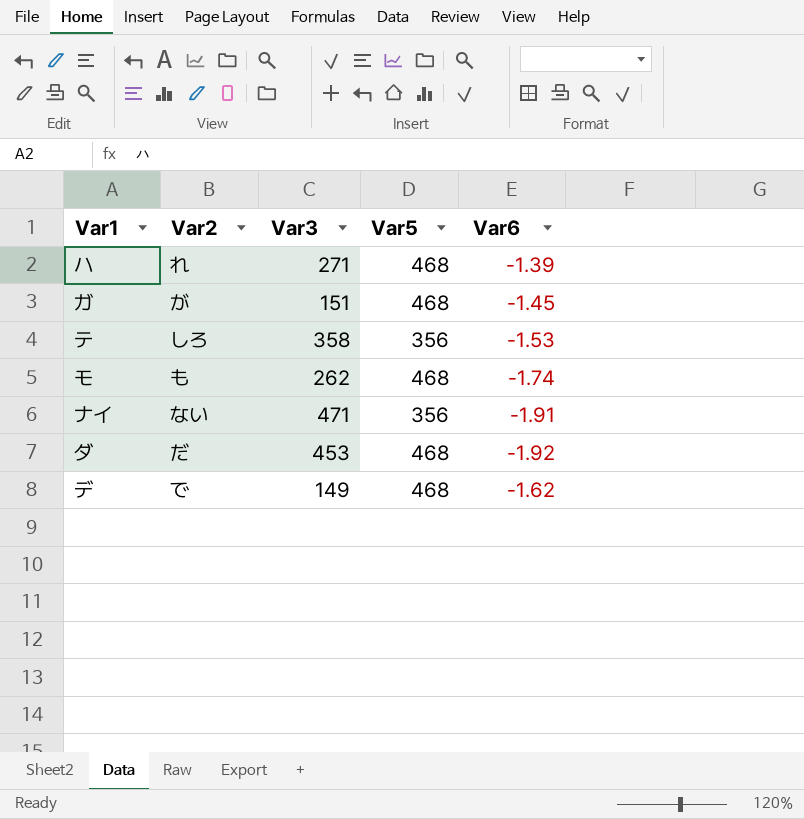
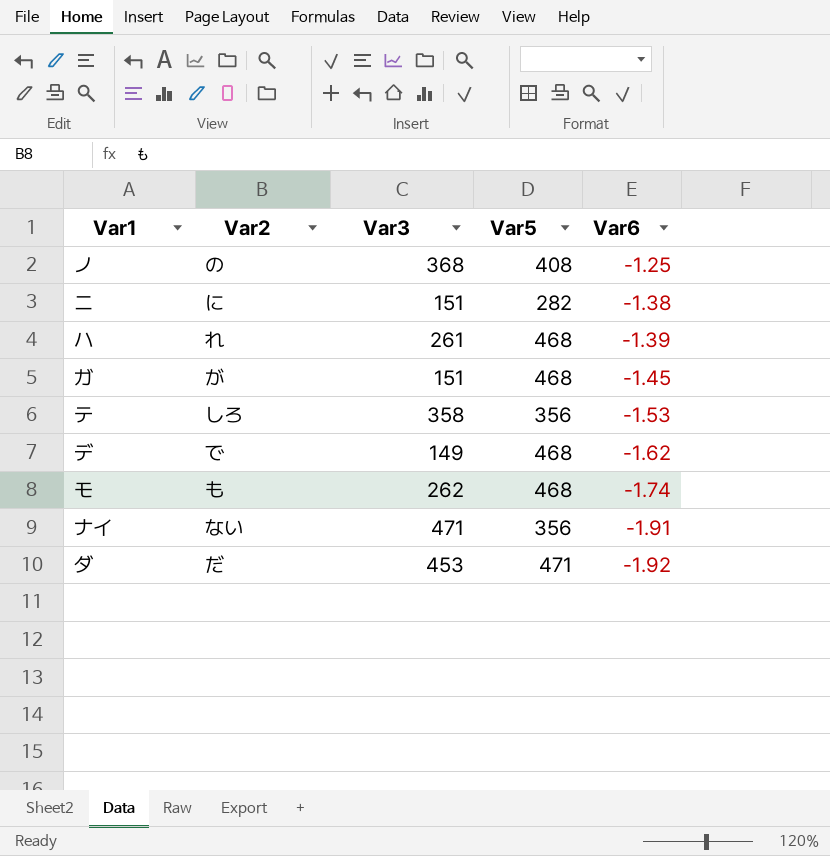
row order: none -> Var6 descending
row ノ: none -> の | 368 | 408 | -1.25
row ニ: none -> に | 151 | 282 | -1.38
ハ | Var3: 271 -> 261
ダ | Var5: 468 -> 471

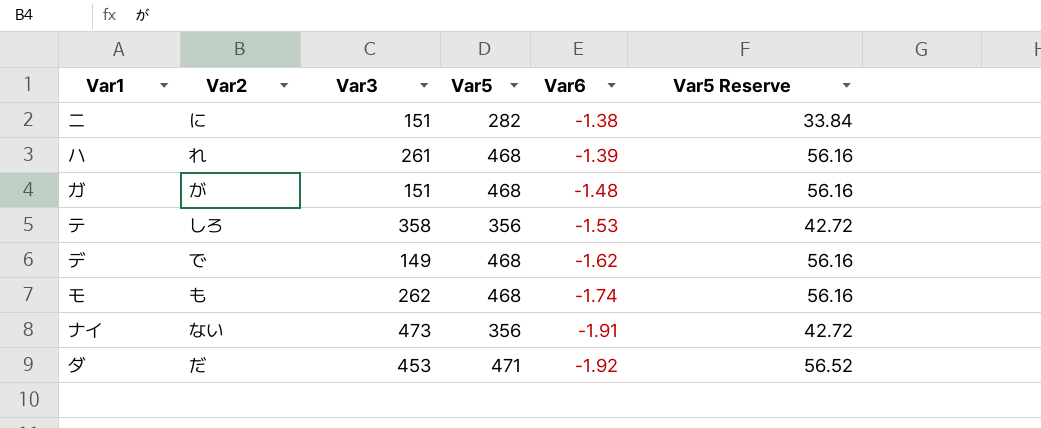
column Var5 Reserve | formula: none -> [Var5] * 0.12
row ノ: の | 368 | 408 | -1.25 -> none
ガ | Var6: -1.45 -> -1.48
ナイ | Var3: 471 -> 473

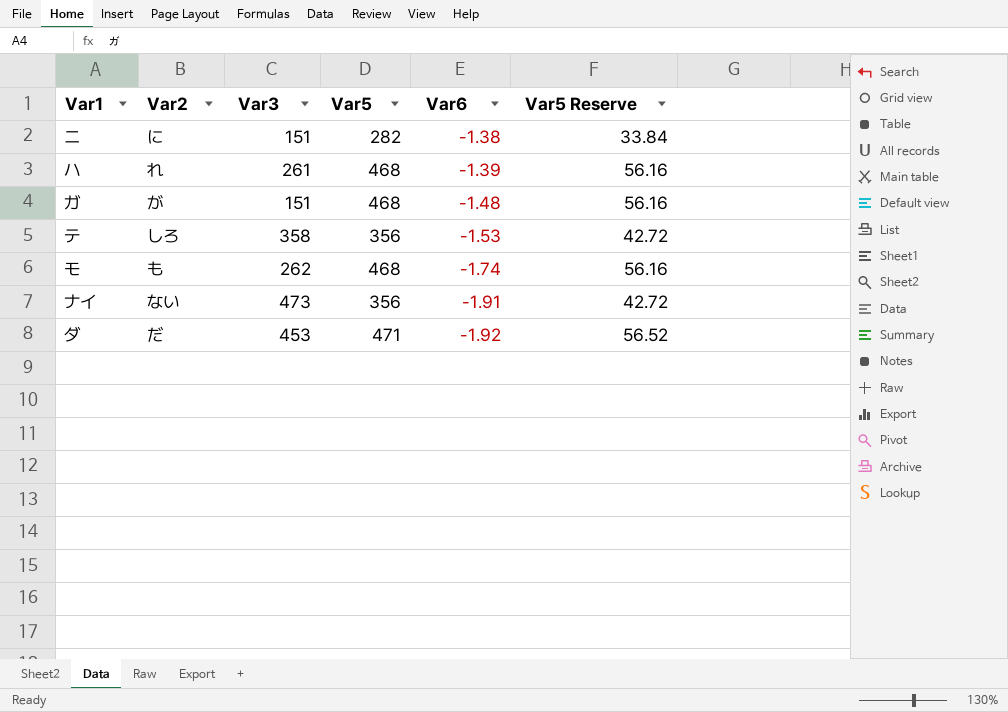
row デ: で | 149 | 468 | -1.62 | 56.16 -> none

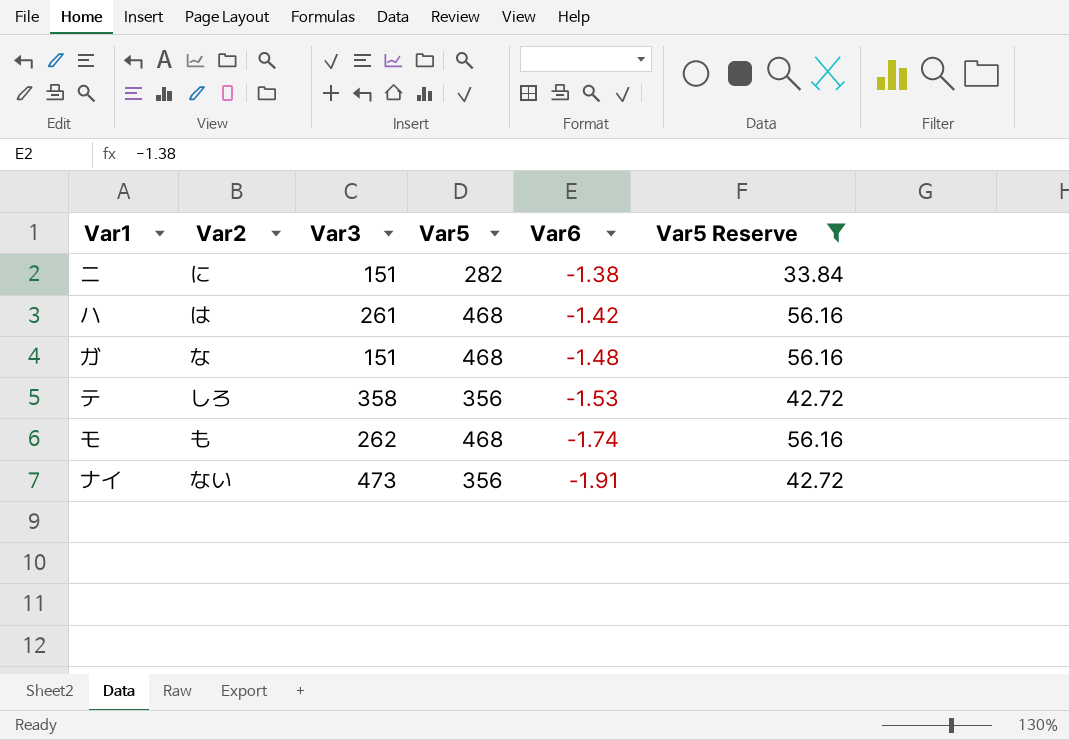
filter: none -> Var5 Reserve != 56.52
ハ | Var2: れ -> は
ハ | Var6: -1.39 -> -1.42
ガ | Var2: が -> な

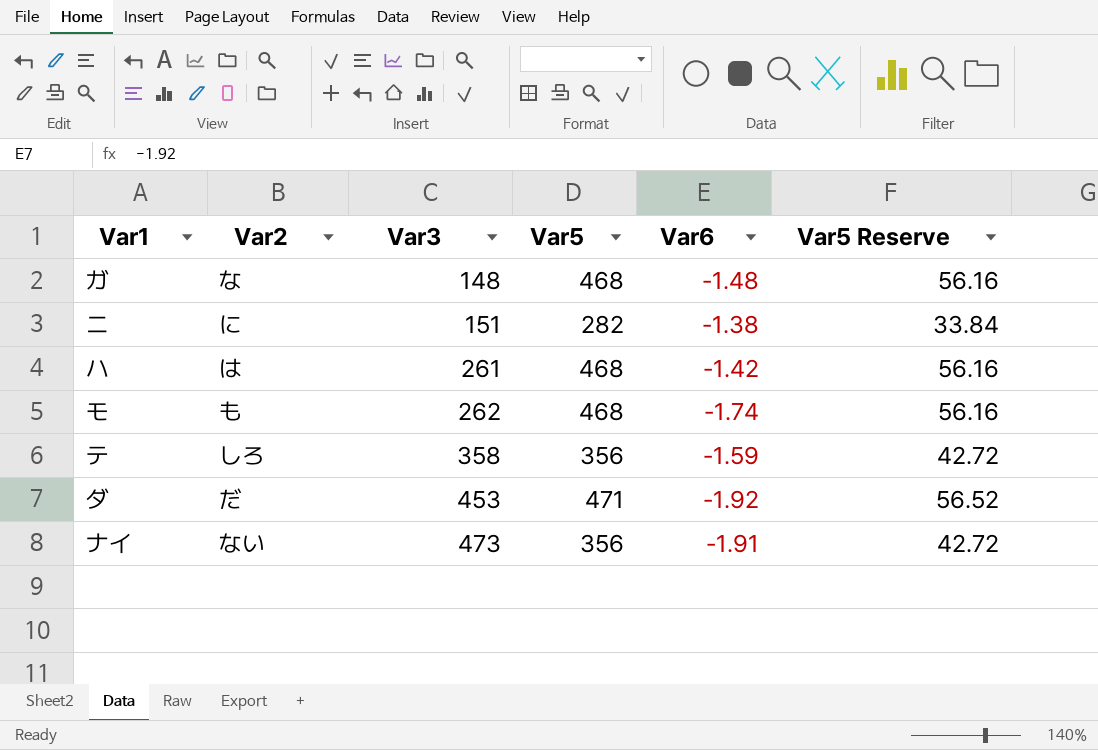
filter: Var5 Reserve != 56.52 -> none
row order: Var6 descending -> Var3 ascending
ガ | Var3: 151 -> 148
テ | Var6: -1.53 -> -1.59

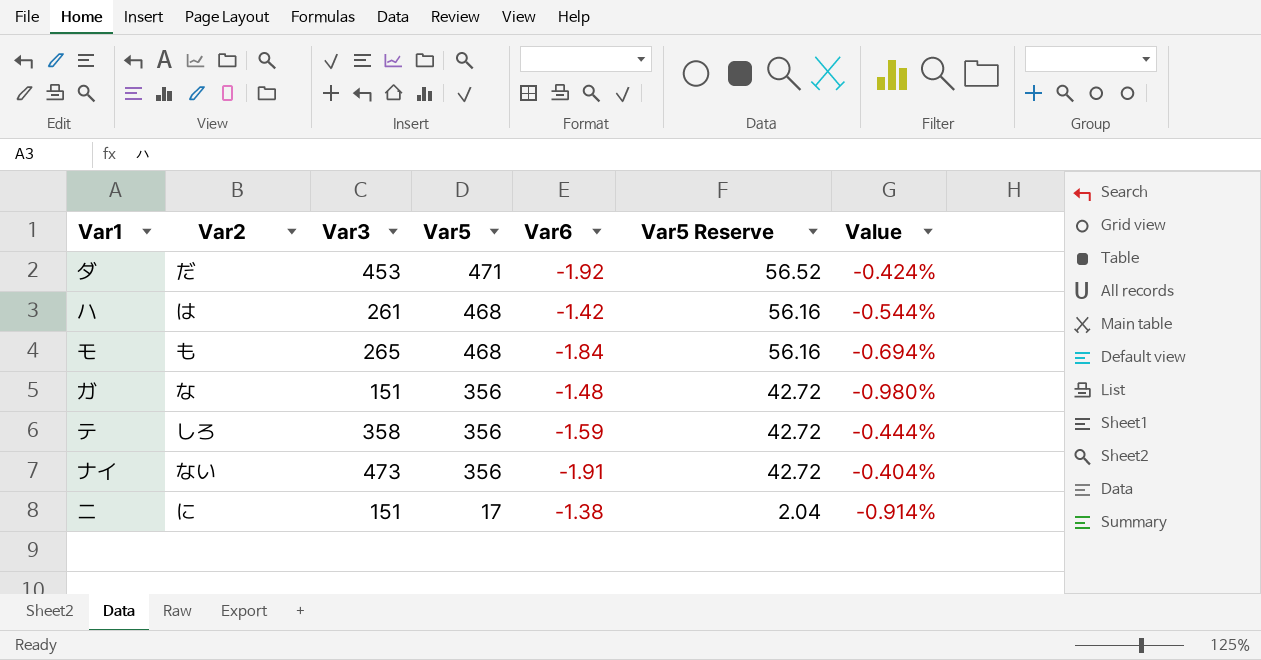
row order: Var3 ascending -> Var5 descending
column Value | formula: none -> [Var6] / [Var3]
モ | Var3: 262 -> 265
モ | Var6: -1.74 -> -1.84
ガ | Var3: 148 -> 151
ガ | Var5: 468 -> 356
ガ | Var5 Reserve: 56.16 -> 42.72
ニ | Var5: 282 -> 17
ニ | Var5 Reserve: 33.84 -> 2.04

